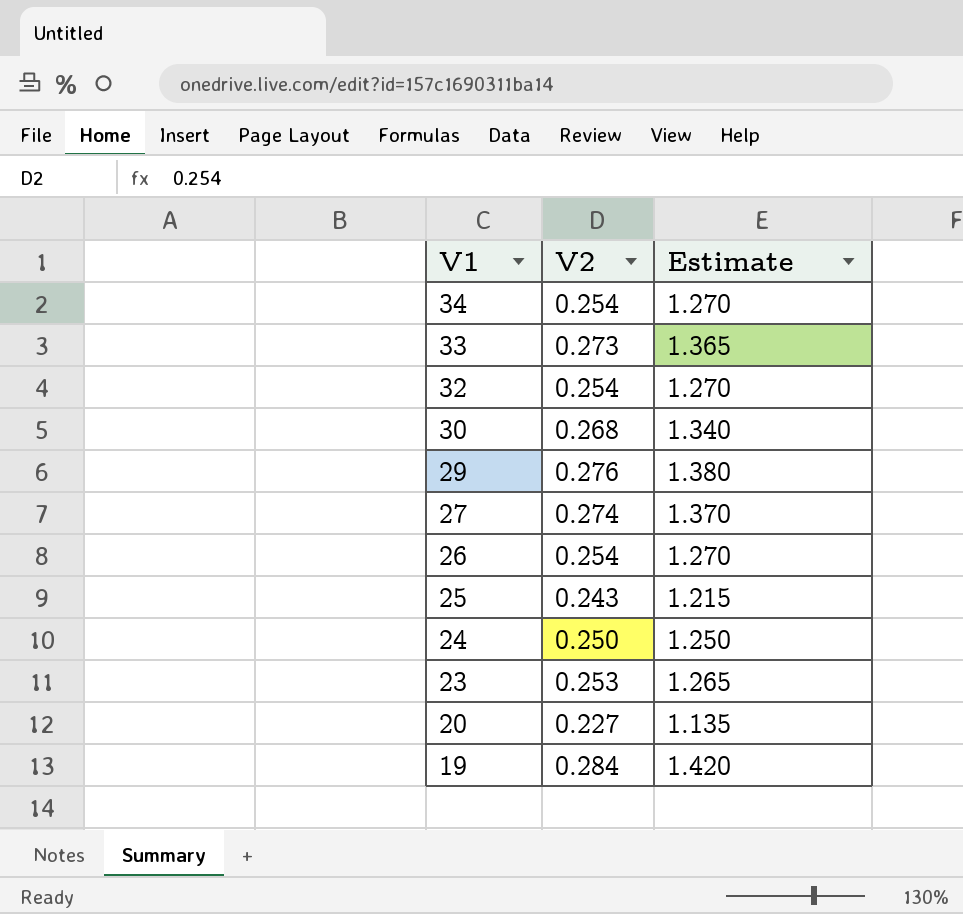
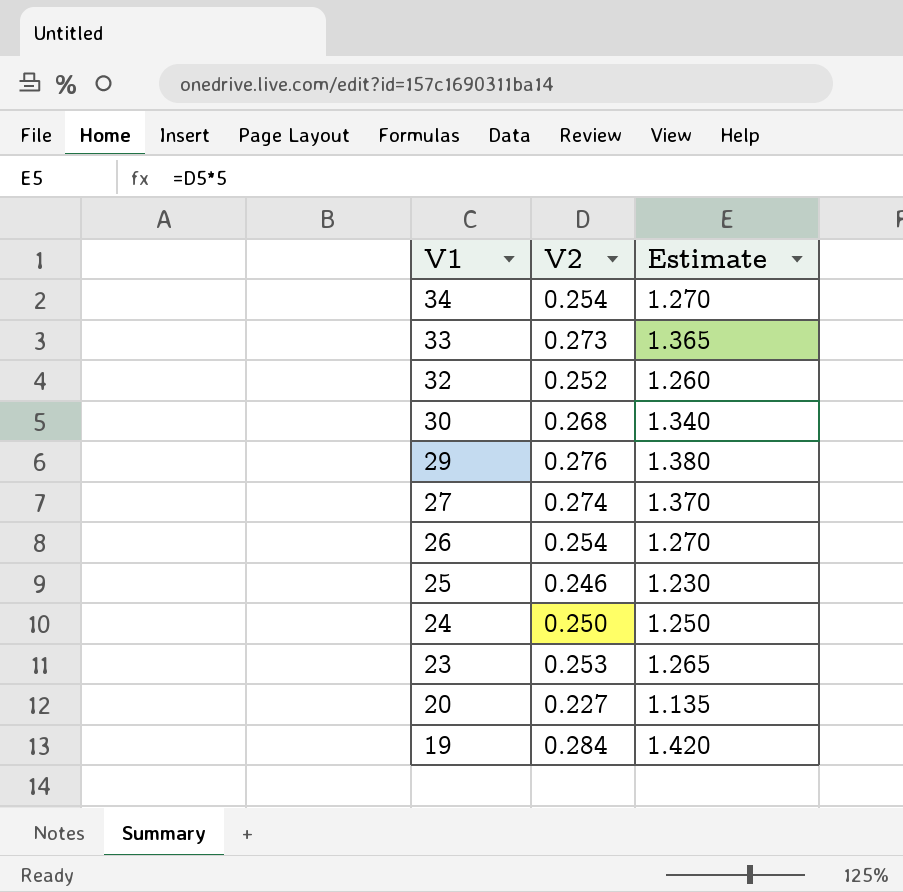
32 | V2: 0.254 -> 0.252
32 | Estimate: 1.270 -> 1.260
25 | V2: 0.243 -> 0.246
25 | Estimate: 1.215 -> 1.230

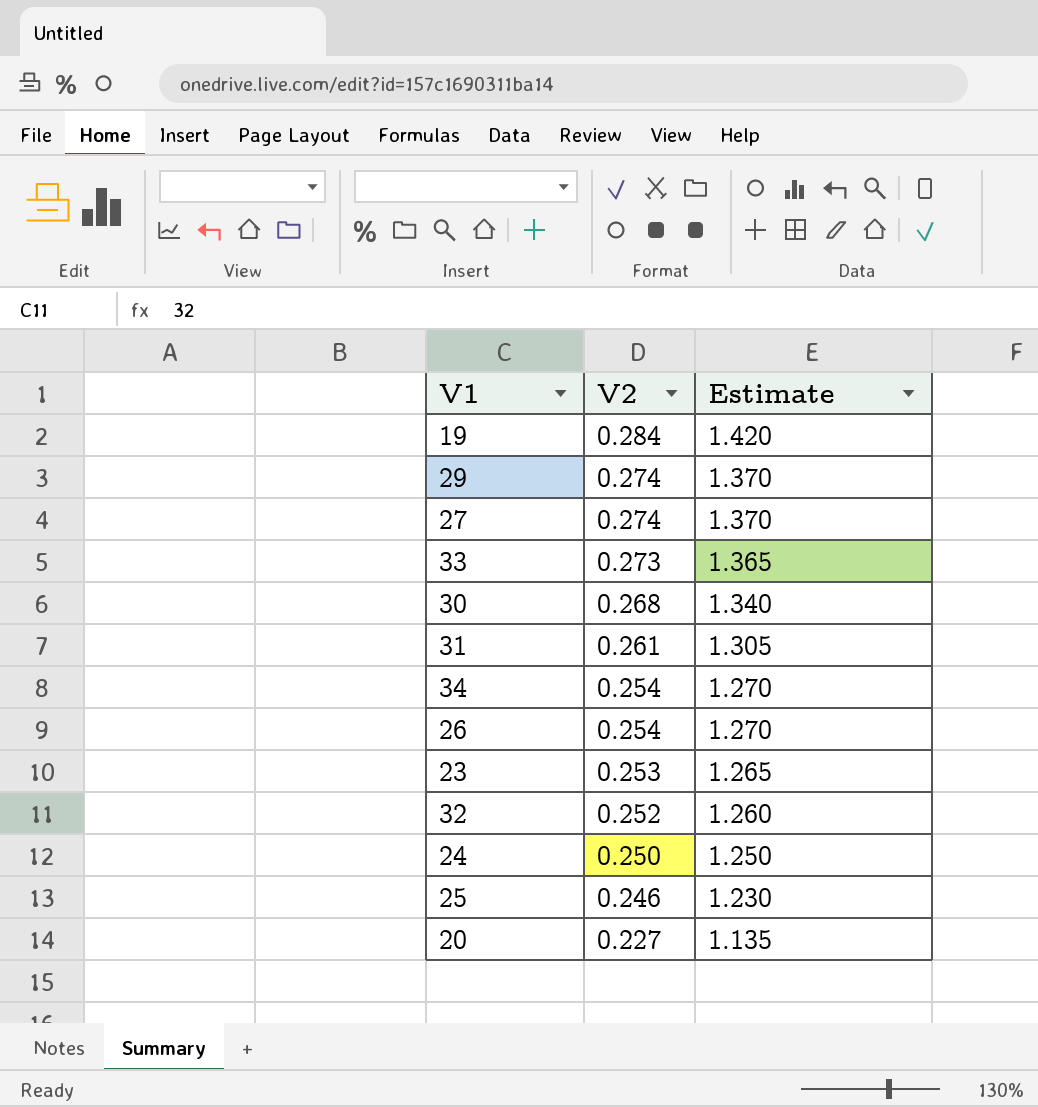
row order: V1 descending -> V2 descending
29 | V2: 0.276 -> 0.274
29 | Estimate: 1.380 -> 1.370
row 31: none -> 0.261 | 1.305

